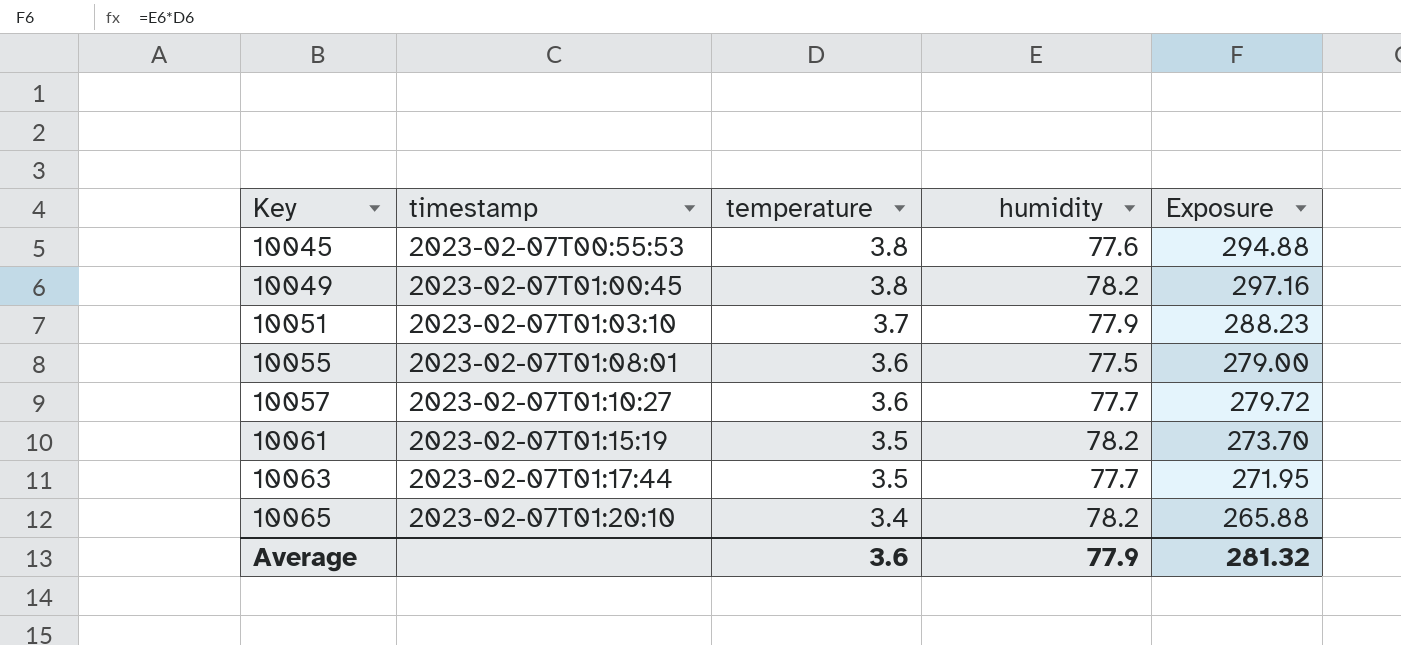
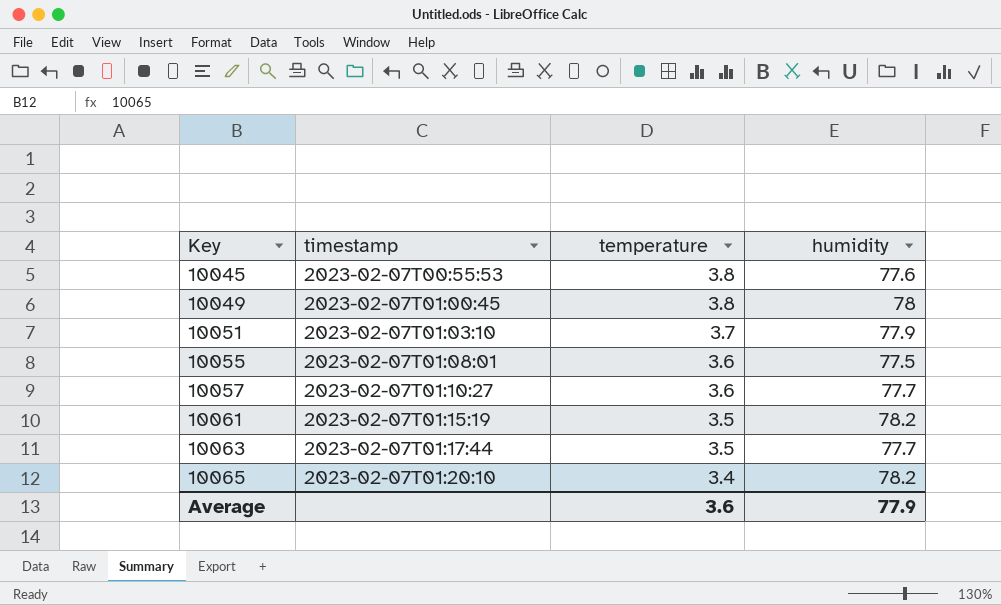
column Exposure | formula: [temperature] * [humidity] -> none
10049 | humidity: 78.2 -> 78

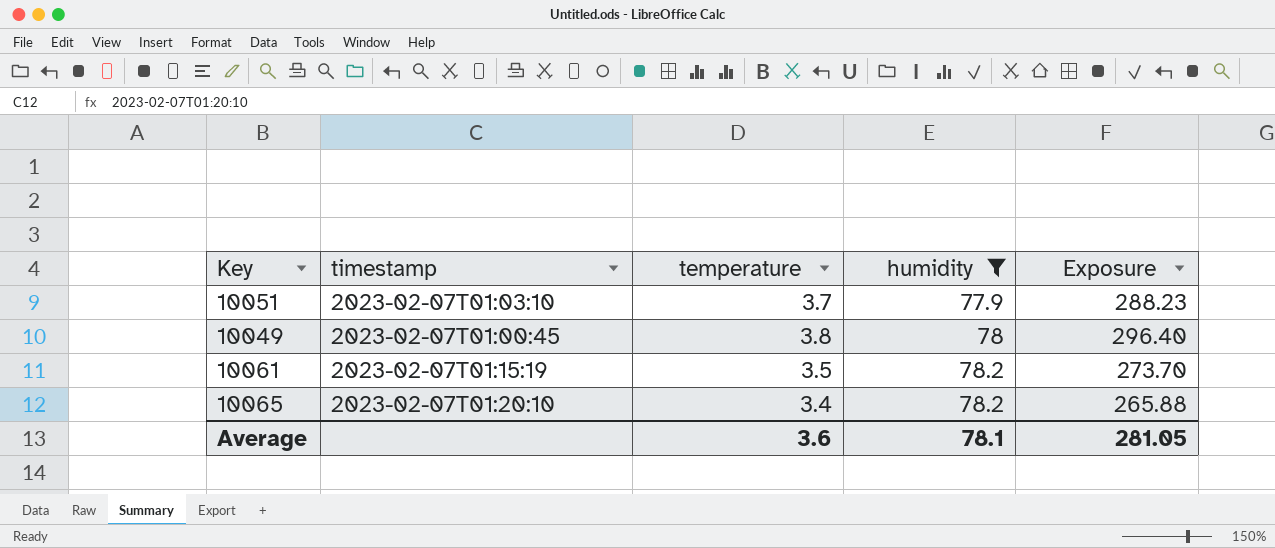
filter: none -> humidity >= 77.9
row order: Key ascending -> humidity ascending
column Exposure | formula: none -> [temperature] * [humidity]
Average | humidity: 77.9 -> 78.1

